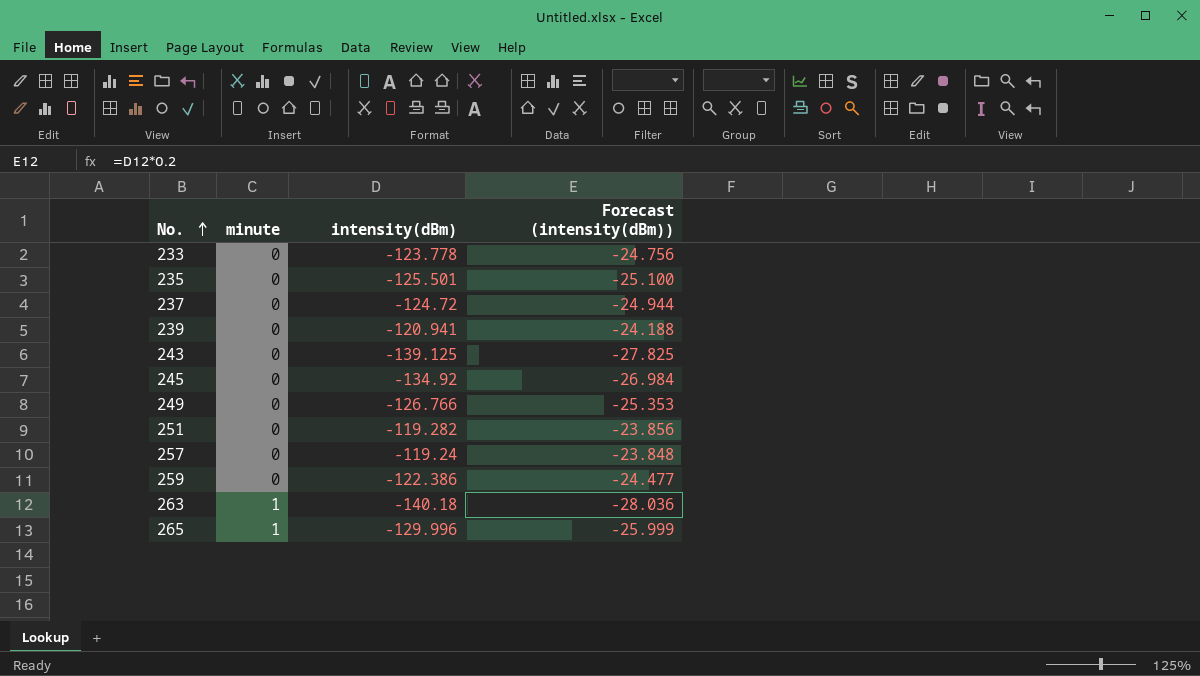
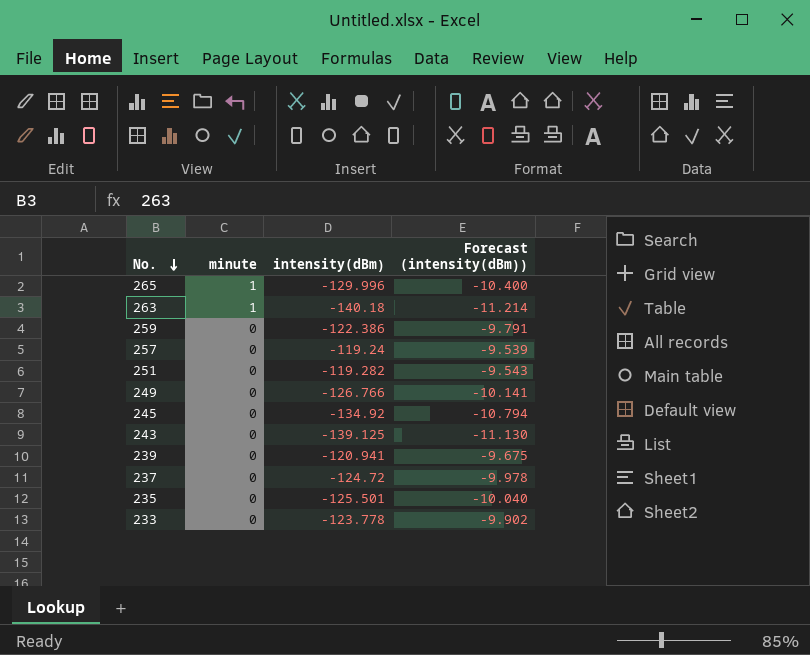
row order: No. ascending -> No. descending
column Forecast (intensity(dBm)) | formula: [intensity(dBm)] * 0.2 -> [intensity(dBm)] * 0.08

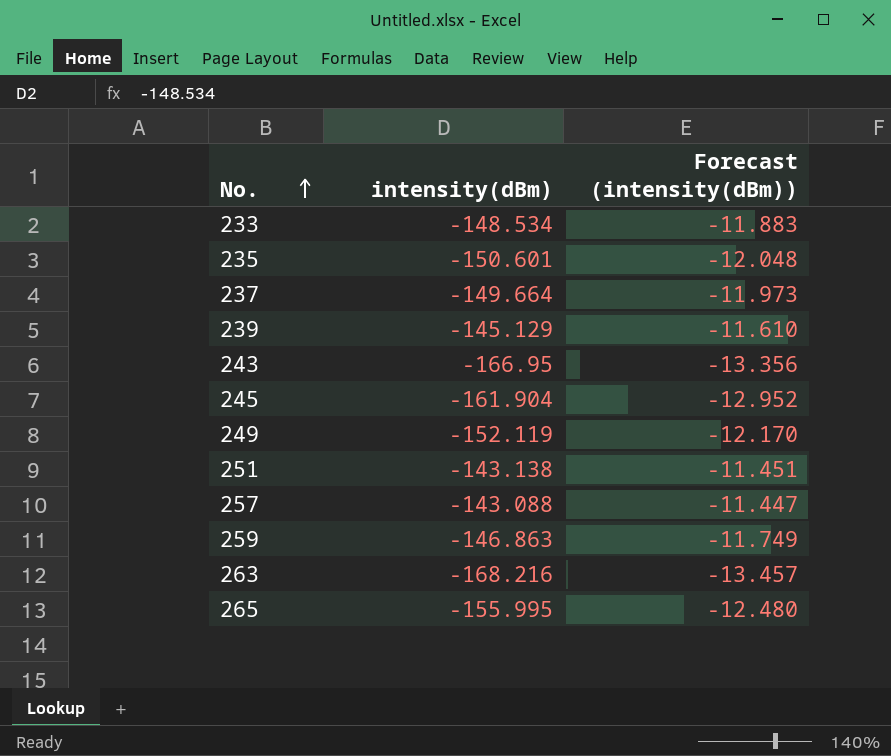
row order: No. descending -> No. ascending
column minute | position: 2 -> none
233 | intensity(dBm): -123.778 -> -148.534
233 | Forecast (intensity(dBm)): -9.902 -> -11.883
235 | intensity(dBm): -125.501 -> -150.601
235 | Forecast (intensity(dBm)): -10.040 -> -12.048
237 | intensity(dBm): -124.72 -> -149.664
237 | Forecast (intensity(dBm)): -9.978 -> -11.973
239 | intensity(dBm): -120.941 -> -145.129
239 | Forecast (intensity(dBm)): -9.675 -> -11.610
243 | intensity(dBm): -139.125 -> -166.95
243 | Forecast (intensity(dBm)): -11.130 -> -13.356
245 | intensity(dBm): -134.92 -> -161.904
245 | Forecast (intensity(dBm)): -10.794 -> -12.952
249 | intensity(dBm): -126.766 -> -152.119
249 | Forecast (intensity(dBm)): -10.141 -> -12.170
251 | intensity(dBm): -119.282 -> -143.138
251 | Forecast (intensity(dBm)): -9.543 -> -11.451
257 | intensity(dBm): -119.24 -> -143.088
257 | Forecast (intensity(dBm)): -9.539 -> -11.447
259 | intensity(dBm): -122.386 -> -146.863
259 | Forecast (intensity(dBm)): -9.791 -> -11.749
263 | intensity(dBm): -140.18 -> -168.216
263 | Forecast (intensity(dBm)): -11.214 -> -13.457
265 | intensity(dBm): -129.996 -> -155.995
265 | Forecast (intensity(dBm)): -10.400 -> -12.480

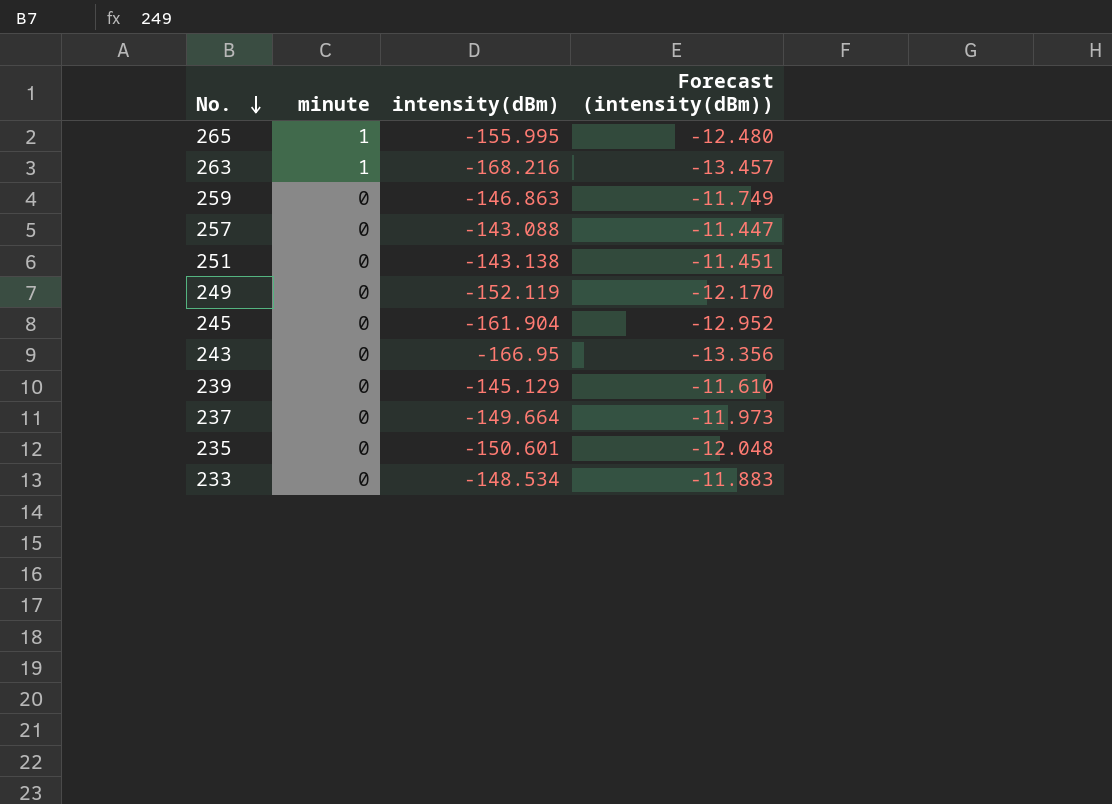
row order: No. ascending -> No. descending
column minute | position: none -> 2

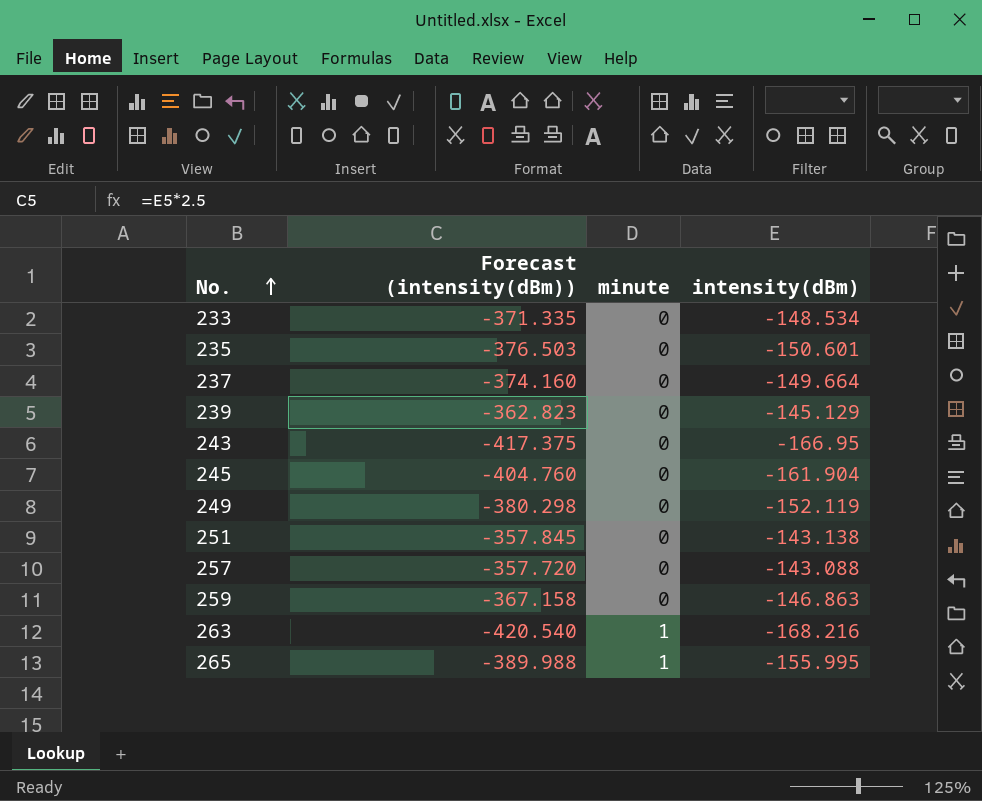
row order: No. descending -> No. ascending
column Forecast (intensity(dBm)) | formula: [intensity(dBm)] * 0.08 -> [intensity(dBm)] * 2.5
column Forecast (intensity(dBm)) | position: 4 -> 2

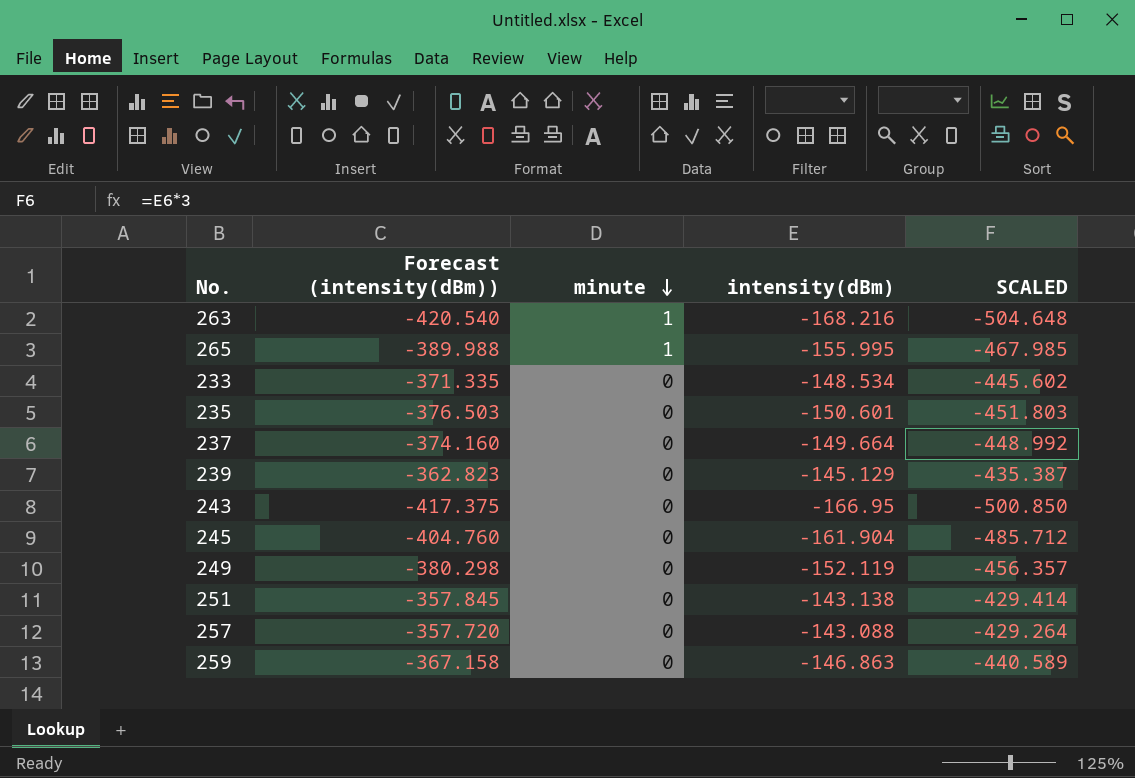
row order: No. ascending -> minute descending
column SCALED | formula: none -> [intensity(dBm)] * 3

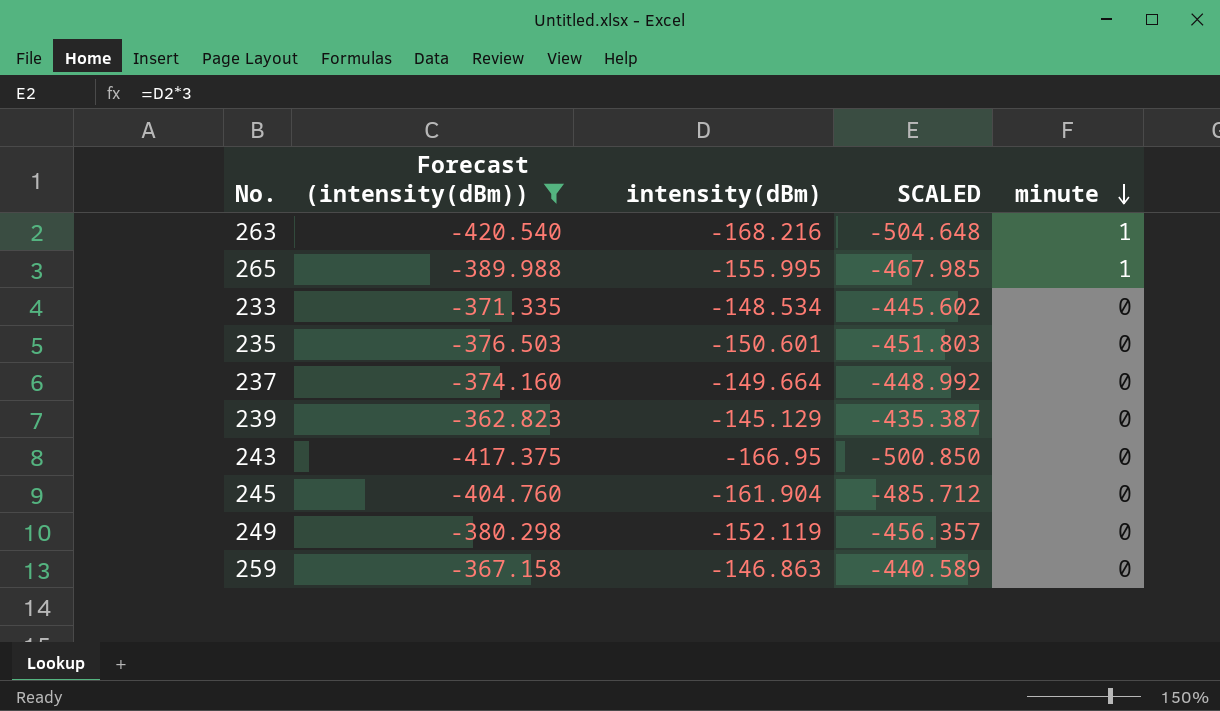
filter: none -> Forecast (intensity(dBm)) <= -362.823
column minute | position: 3 -> 5

